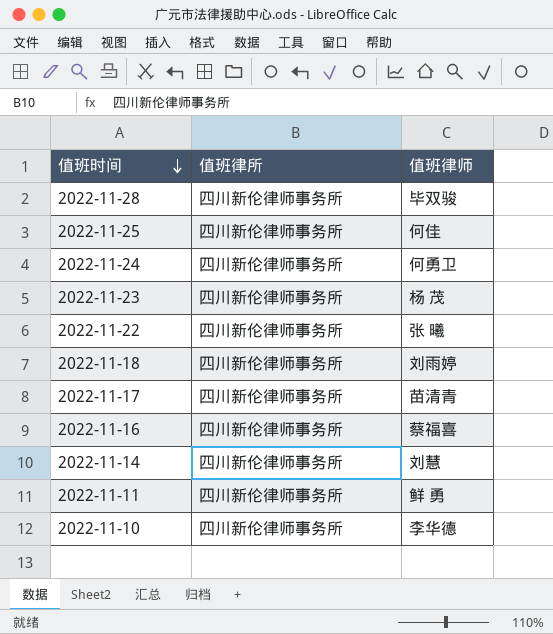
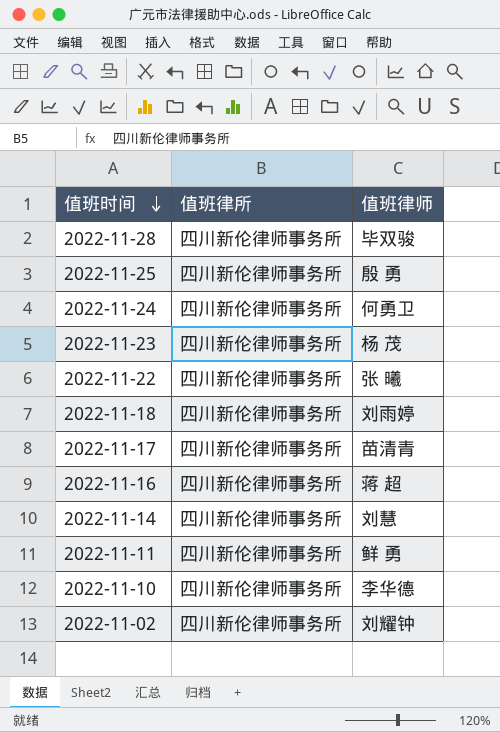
2022-11-25 | 值班律师: 何佳 -> 殷 勇
2022-11-16 | 值班律师: 蔡福喜 -> 蒋 超
row 2022-11-02: none -> 四川新伦律师事务所 | 刘耀钟

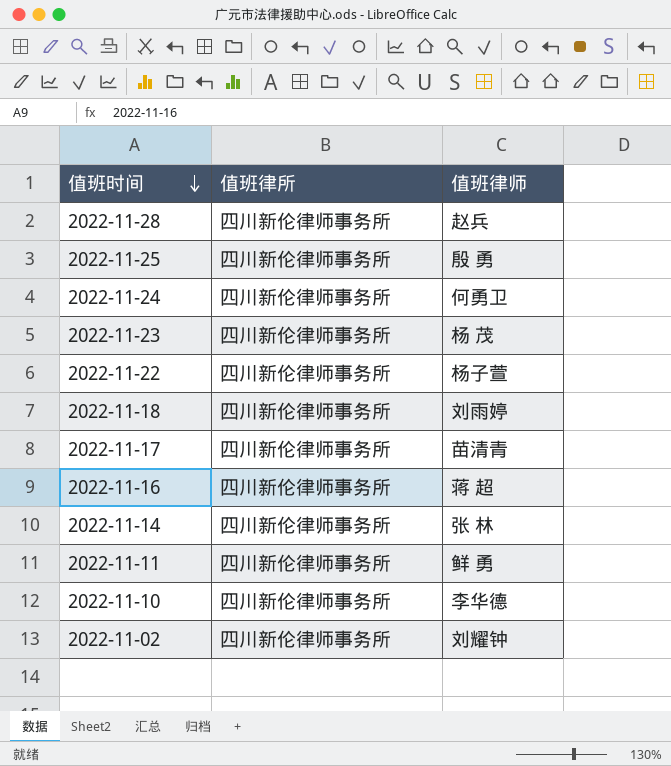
2022-11-28 | 值班律师: 毕双骏 -> 赵兵
2022-11-22 | 值班律师: 张 曦 -> 杨子萱
2022-11-14 | 值班律师: 刘慧 -> 张 林

